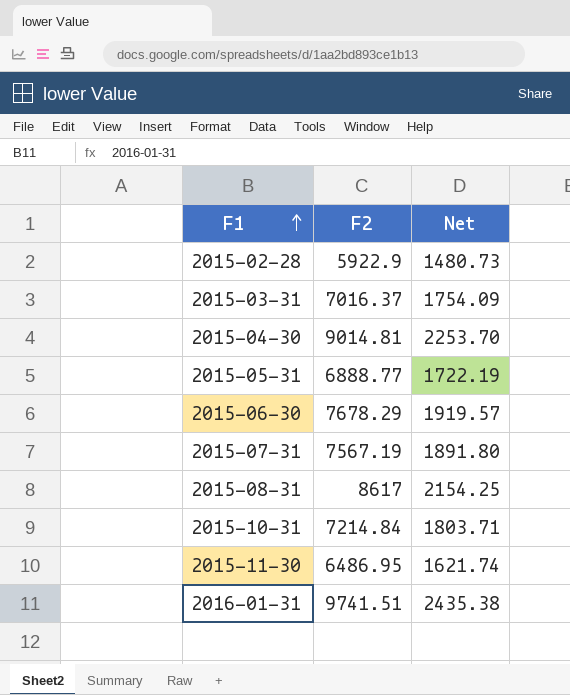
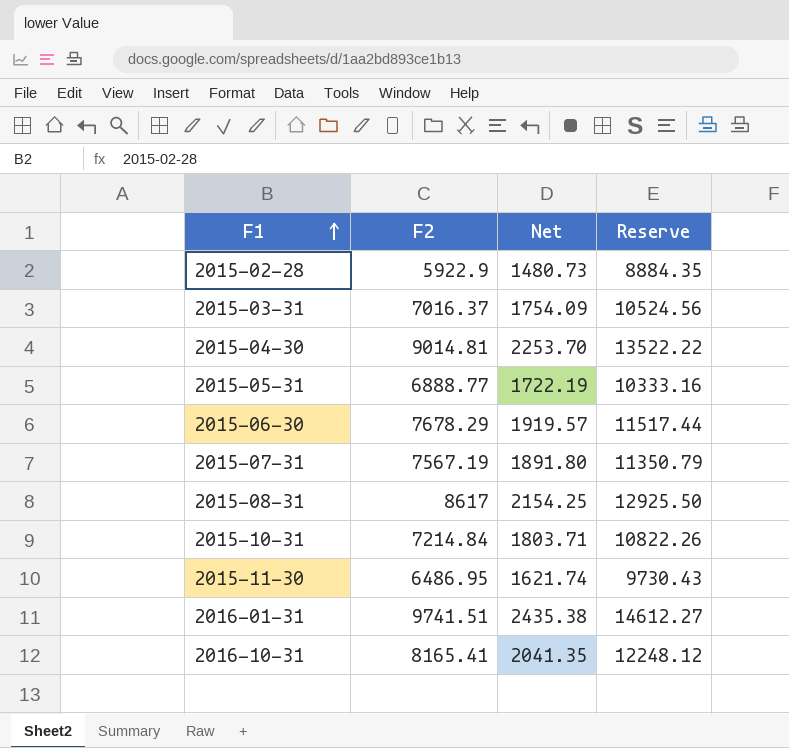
column Reserve | formula: none -> [F2] * 1.5
row 2016-10-31: none -> 8165.41 | 2041.35 | 12248.12

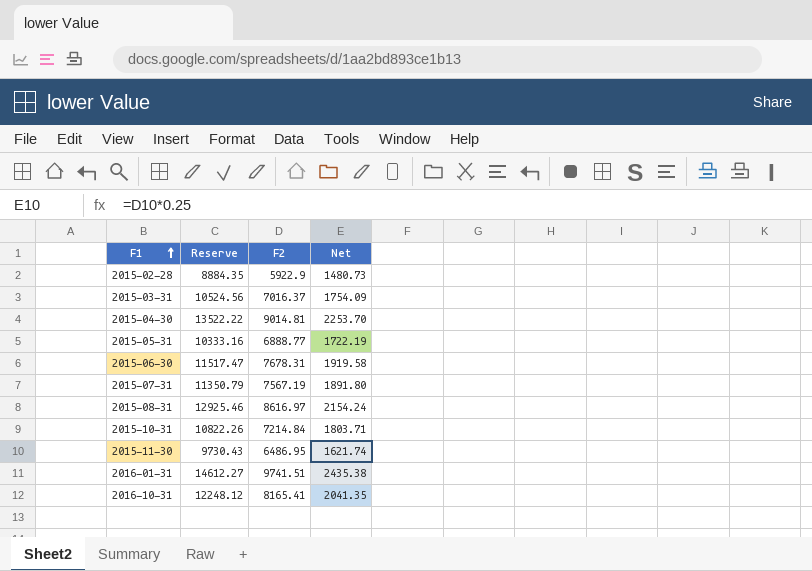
column Reserve | position: 4 -> 2
2015-06-30 | Reserve: 11517.44 -> 11517.47
2015-06-30 | F2: 7678.29 -> 7678.31
2015-06-30 | Net: 1919.57 -> 1919.58
2015-08-31 | Reserve: 12925.50 -> 12925.46
2015-08-31 | F2: 8617 -> 8616.97
2015-08-31 | Net: 2154.25 -> 2154.24

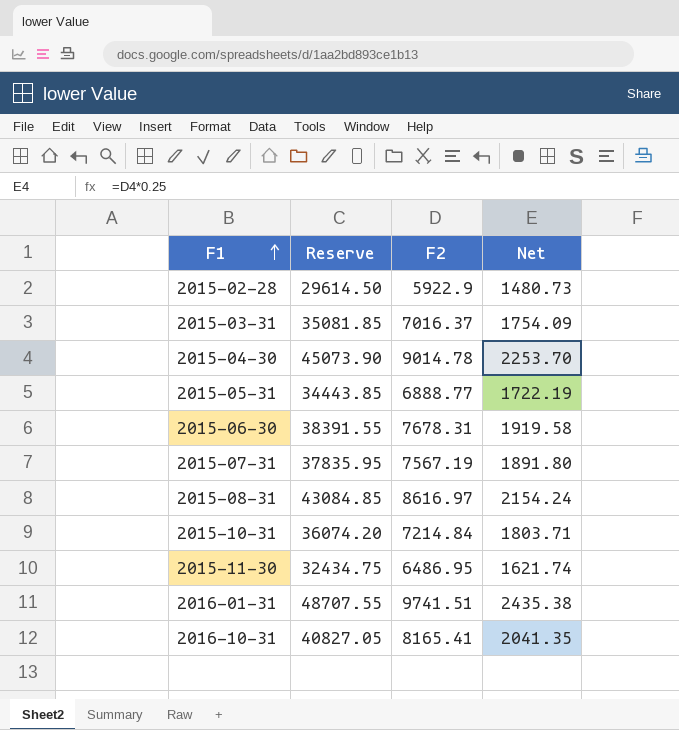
column Reserve | formula: [F2] * 1.5 -> [F2] * 5
2015-04-30 | F2: 9014.81 -> 9014.78

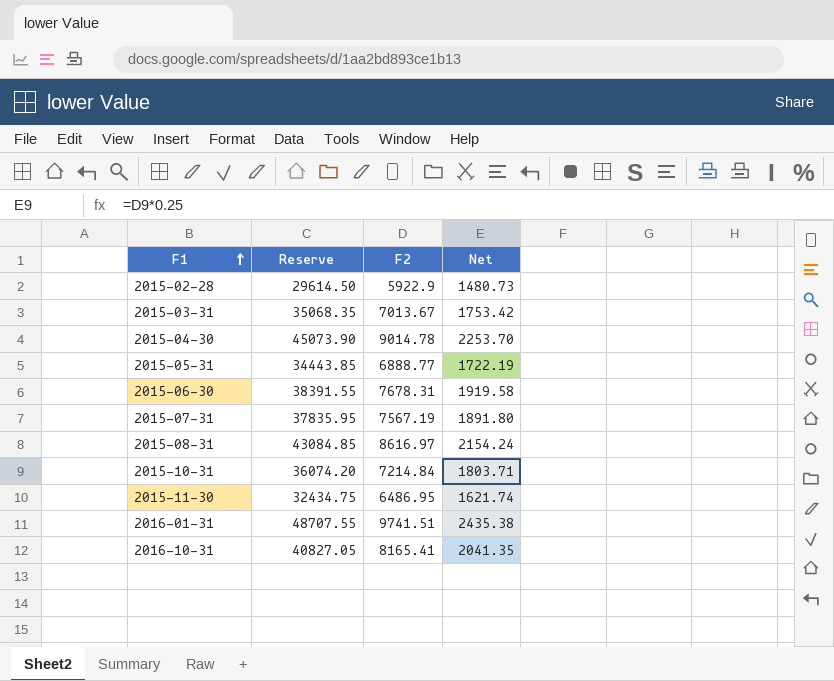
2015-03-31 | Reserve: 35081.85 -> 35068.35
2015-03-31 | F2: 7016.37 -> 7013.67
2015-03-31 | Net: 1754.09 -> 1753.42

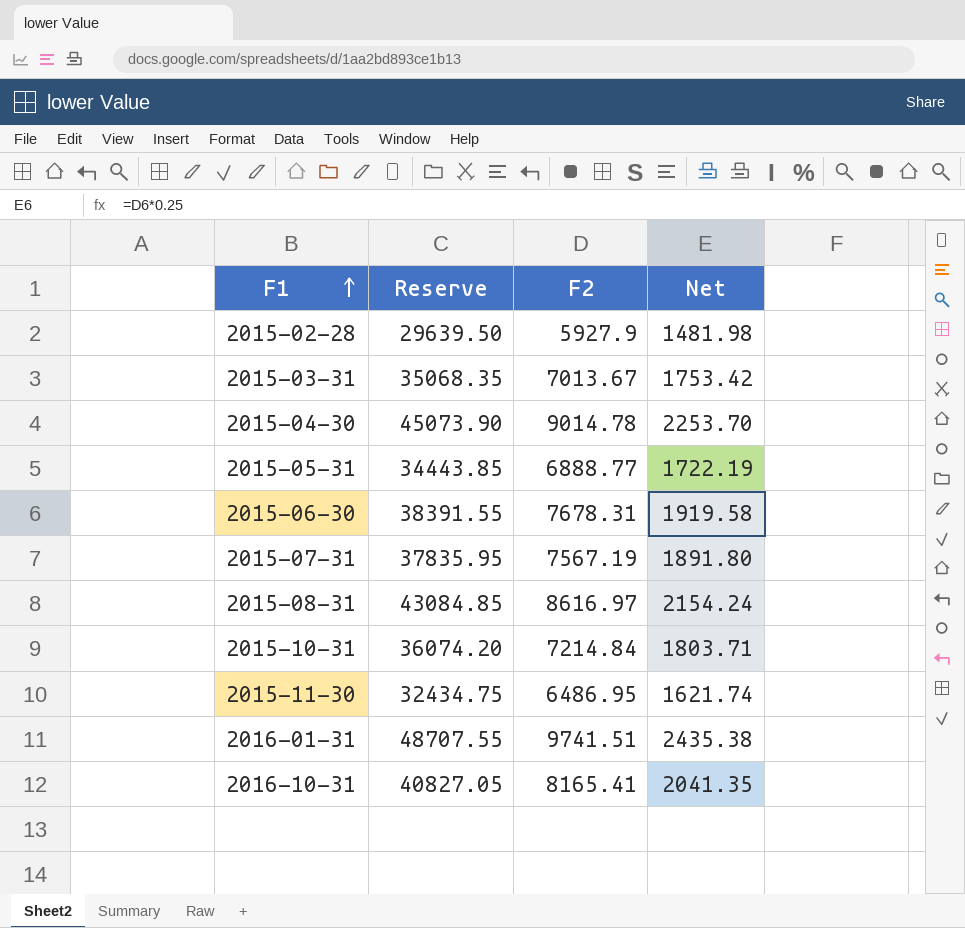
2015-02-28 | Reserve: 29614.50 -> 29639.50
2015-02-28 | F2: 5922.9 -> 5927.9
2015-02-28 | Net: 1480.73 -> 1481.98

